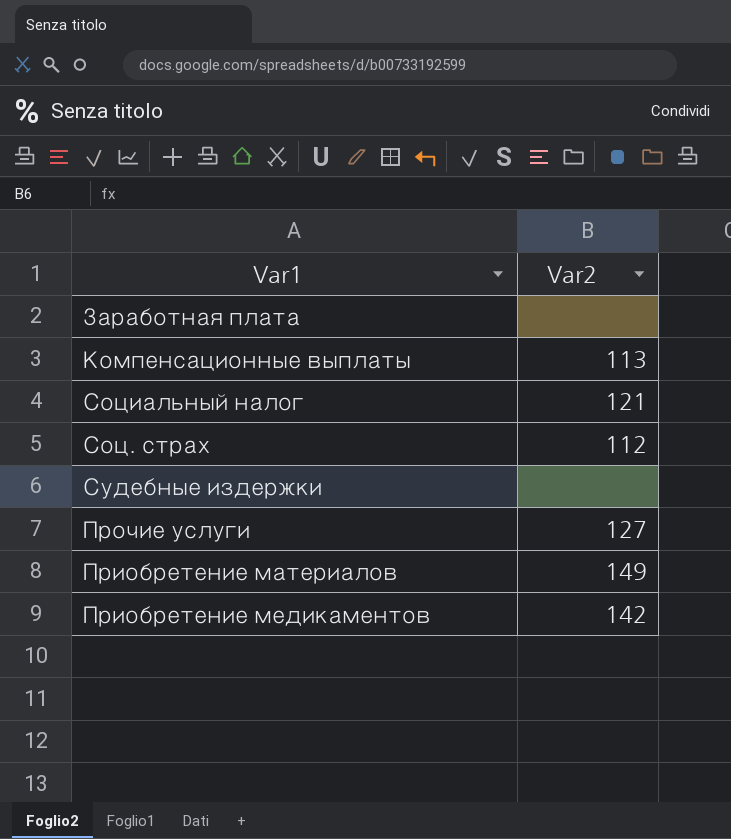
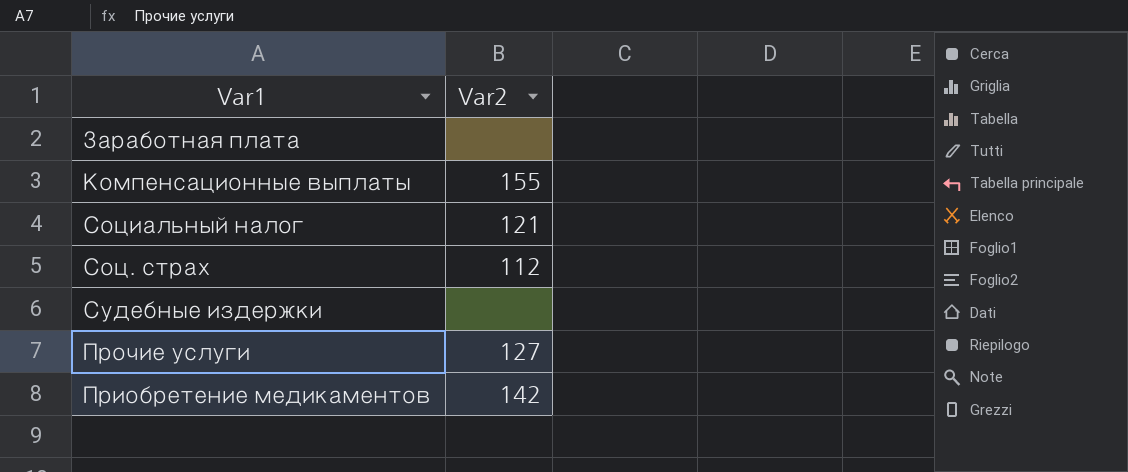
row Приобретение материалов: 149 -> none
Компенсационные выплаты | Var2: 113 -> 155

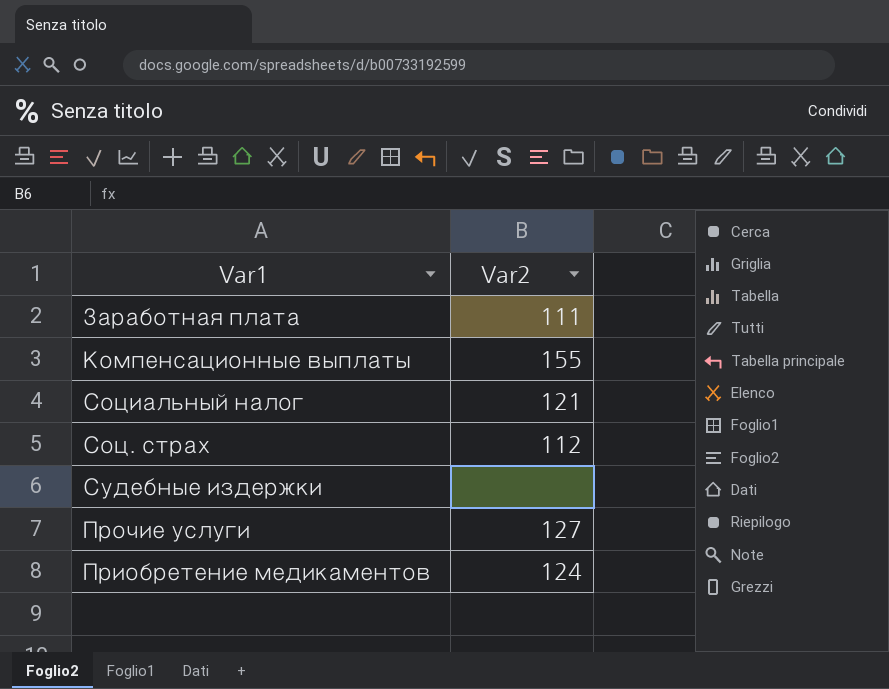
Заработная плата | Var2: none -> 111
Приобретение медикаментов | Var2: 142 -> 124

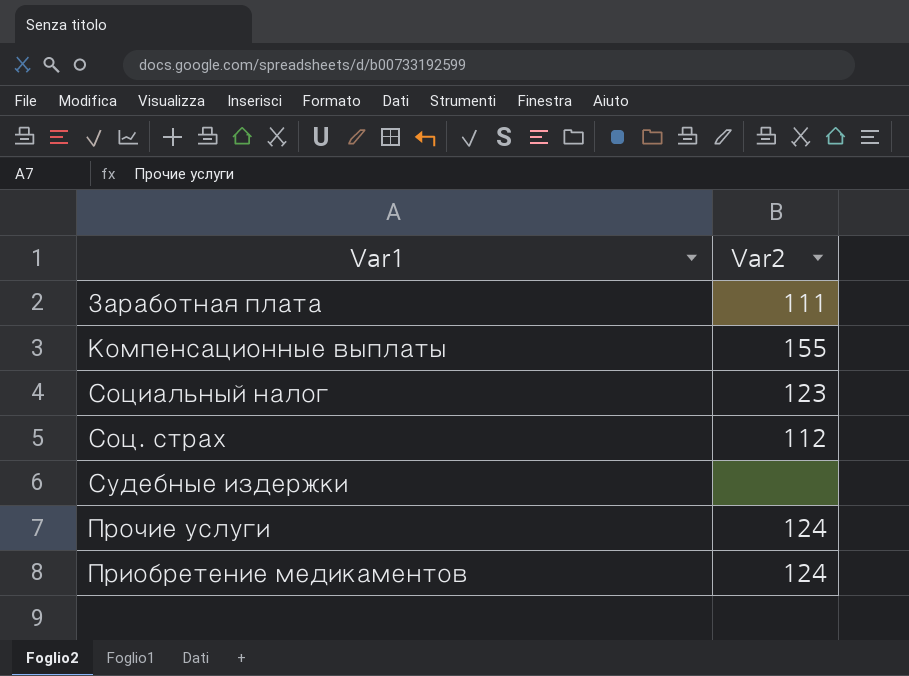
Социальный налог | Var2: 121 -> 123
Прочие услуги | Var2: 127 -> 124

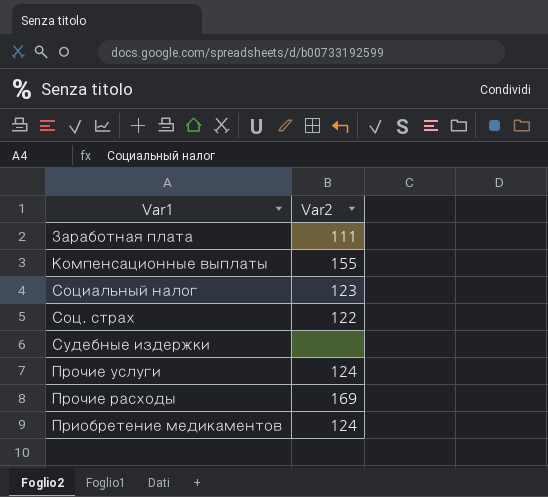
Соц. страх | Var2: 112 -> 122
row Прочие расходы: none -> 169

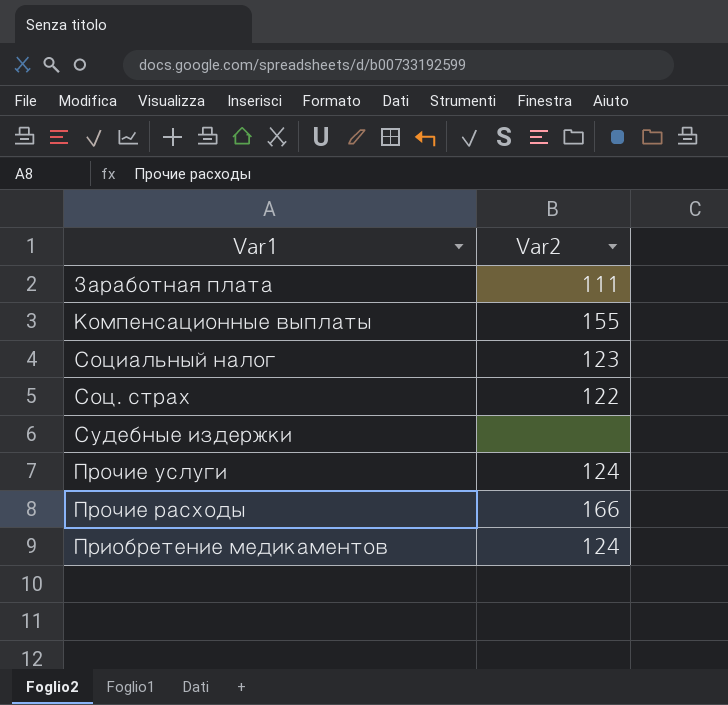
Прочие расходы | Var2: 169 -> 166

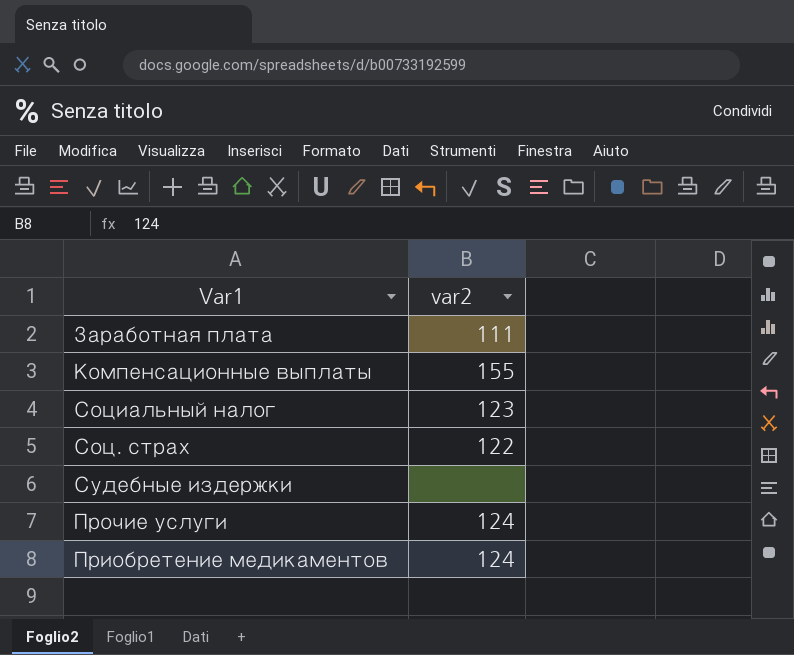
column name: Var2 -> var2
row Прочие расходы: 166 -> none

